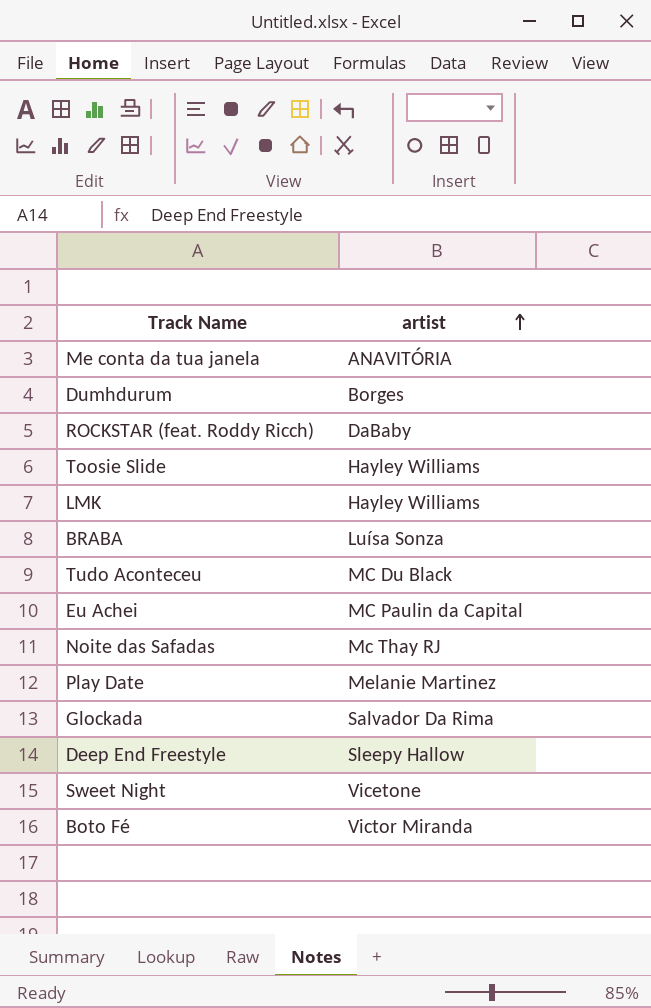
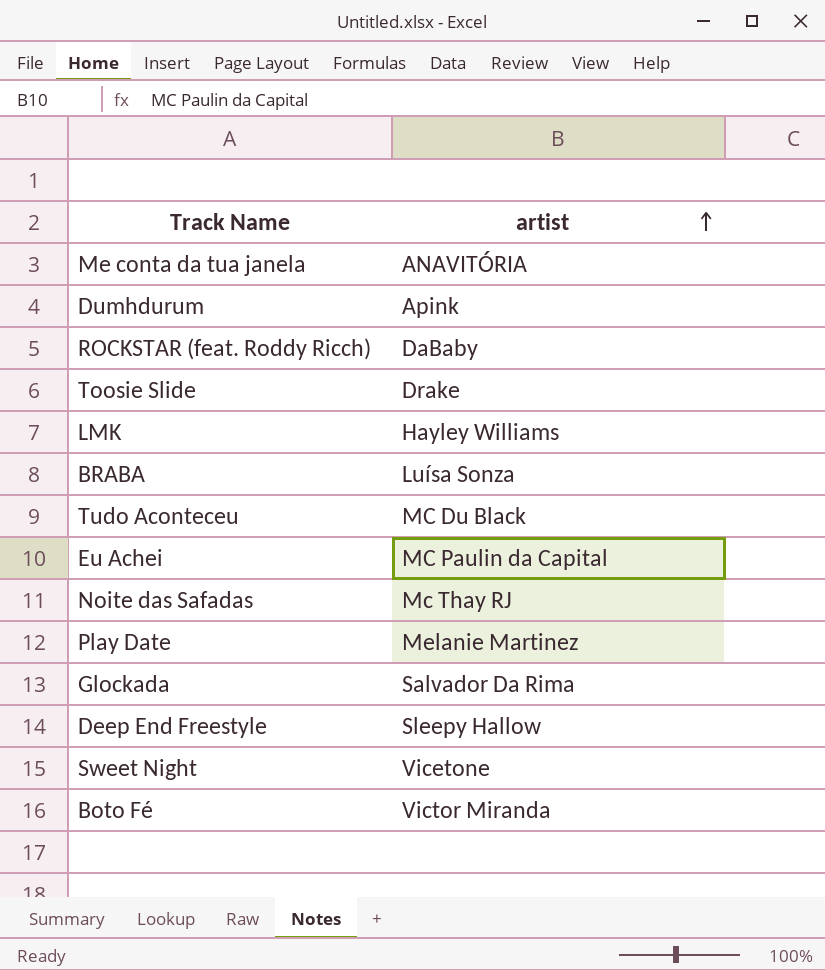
Dumhdurum | artist: Borges -> Apink
Toosie Slide | artist: Hayley Williams -> Drake

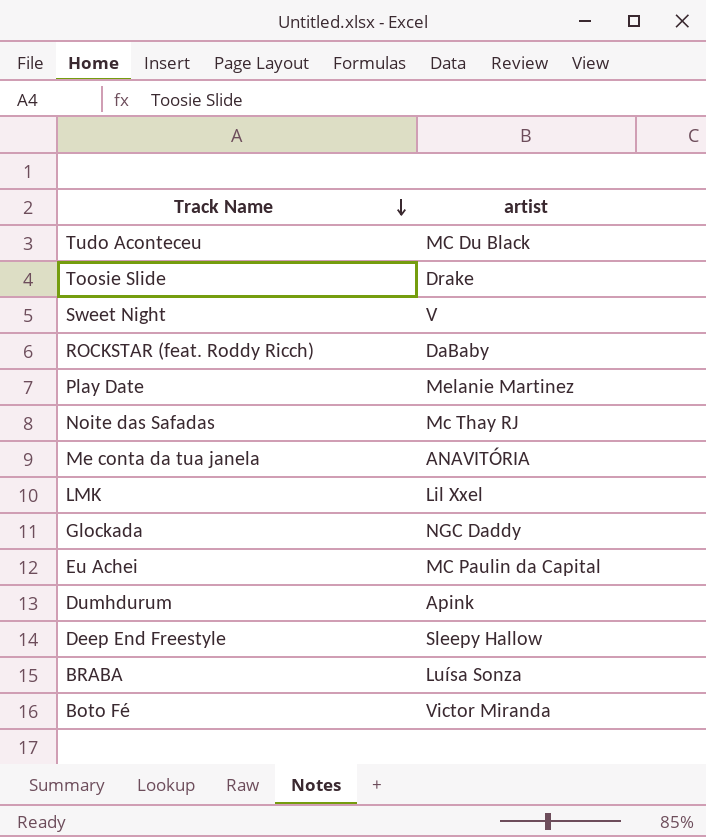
row order: artist ascending -> Track Name descending
Sweet Night | artist: Vicetone -> V
LMK | artist: Hayley Williams -> Lil Xxel
Glockada | artist: Salvador Da Rima -> NGC Daddy

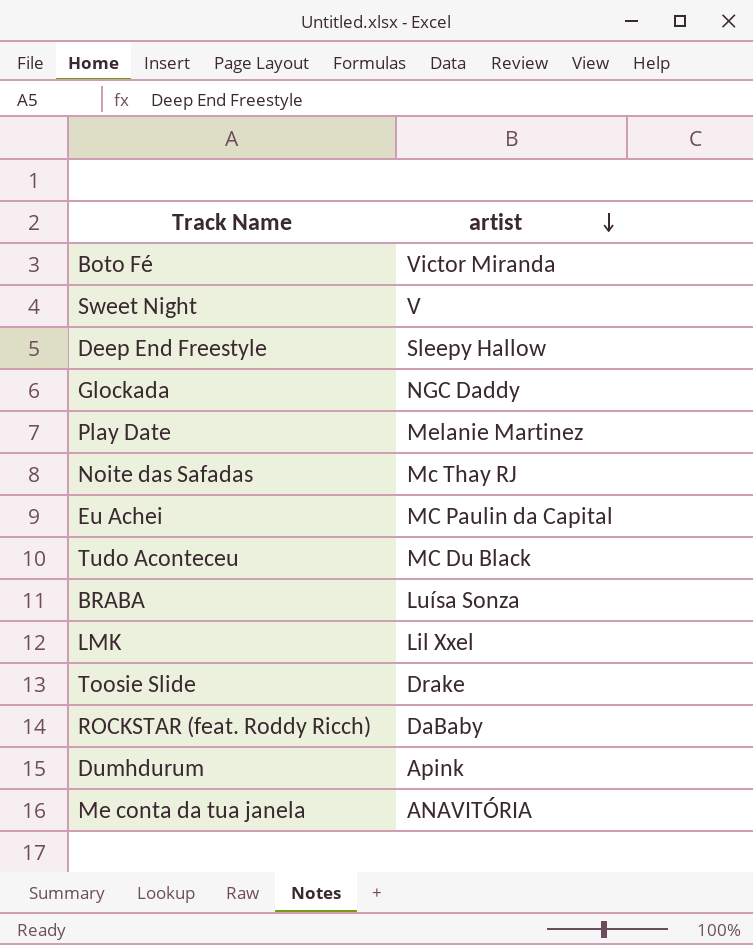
row order: Track Name descending -> artist descending

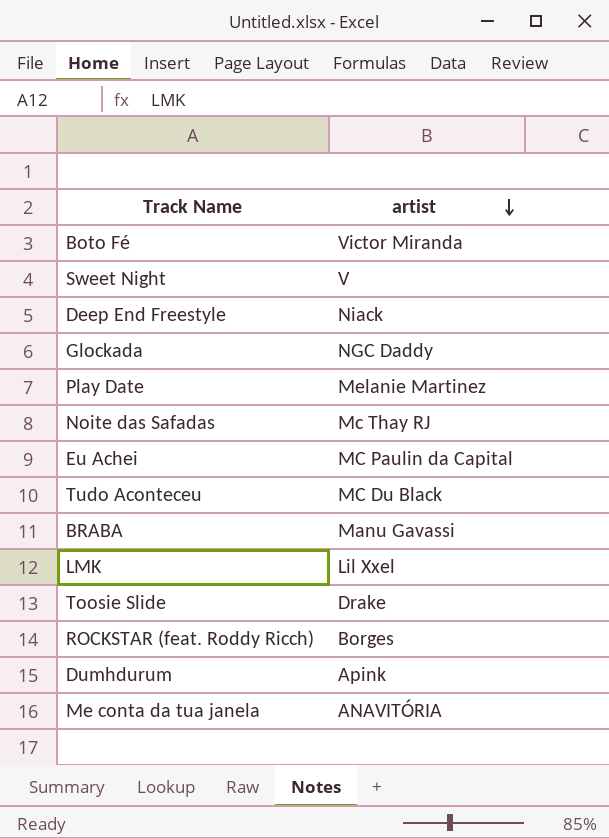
Deep End Freestyle | artist: Sleepy Hallow -> Niack
BRABA | artist: Luísa Sonza -> Manu Gavassi
ROCKSTAR (feat. Roddy Ricch) | artist: DaBaby -> Borges

